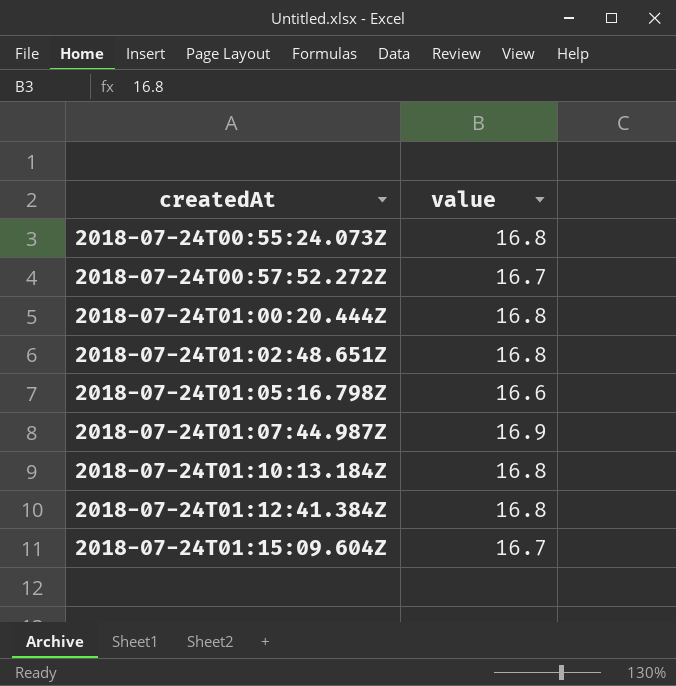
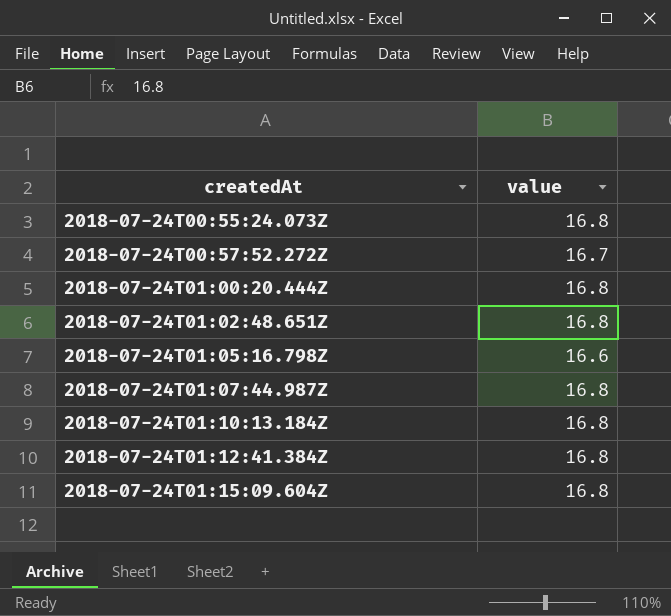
2018-07-24T01:07:44.987Z | value: 16.9 -> 16.8
2018-07-24T01:15:09.604Z | value: 16.7 -> 16.8

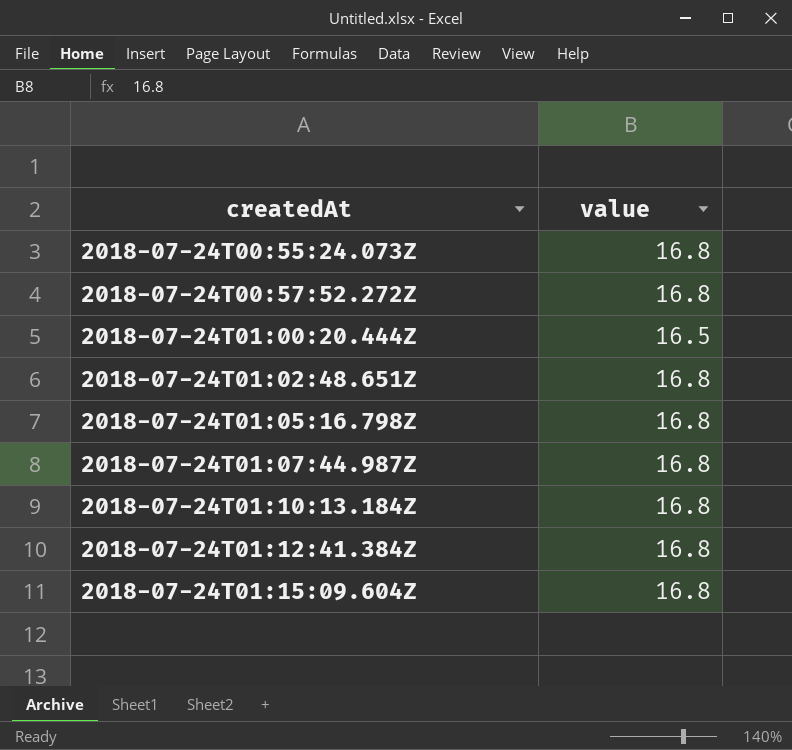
2018-07-24T00:57:52.272Z | value: 16.7 -> 16.8
2018-07-24T01:00:20.444Z | value: 16.8 -> 16.5
2018-07-24T01:05:16.798Z | value: 16.6 -> 16.8

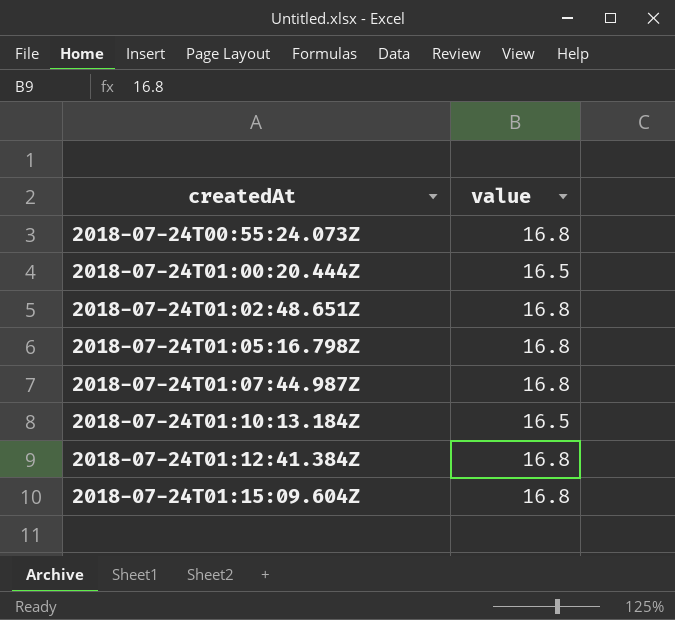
row 2018-07-24T00:57:52.272Z: 16.8 -> none
2018-07-24T01:10:13.184Z | value: 16.8 -> 16.5

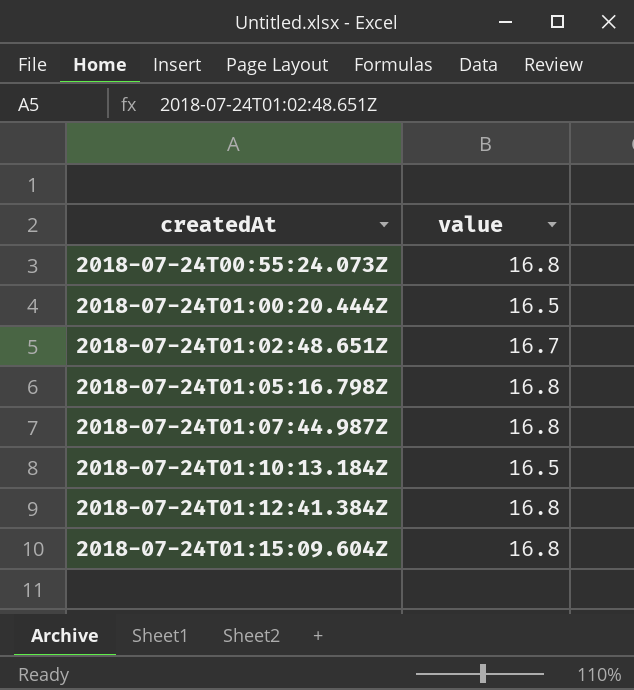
2018-07-24T01:02:48.651Z | value: 16.8 -> 16.7

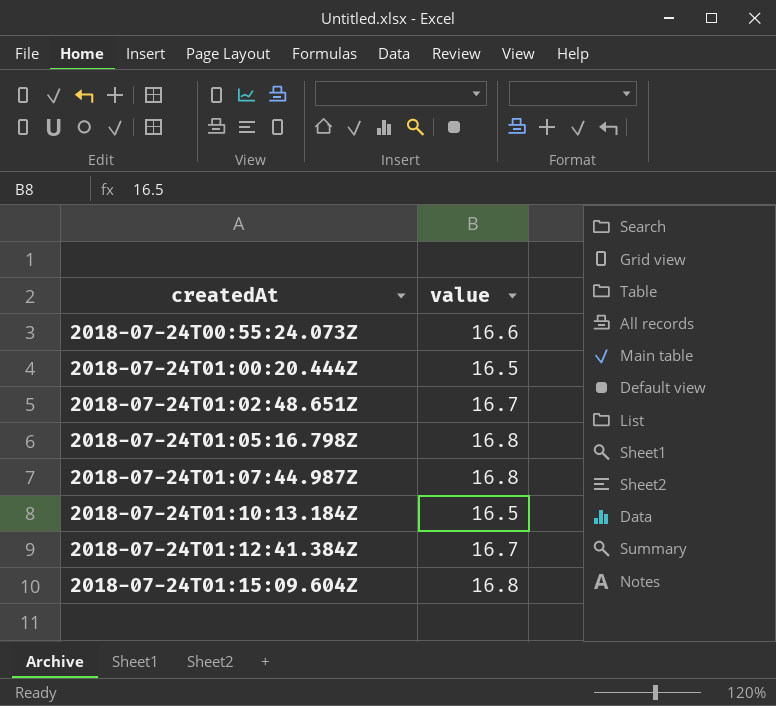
2018-07-24T00:55:24.073Z | value: 16.8 -> 16.6
2018-07-24T01:12:41.384Z | value: 16.8 -> 16.7

